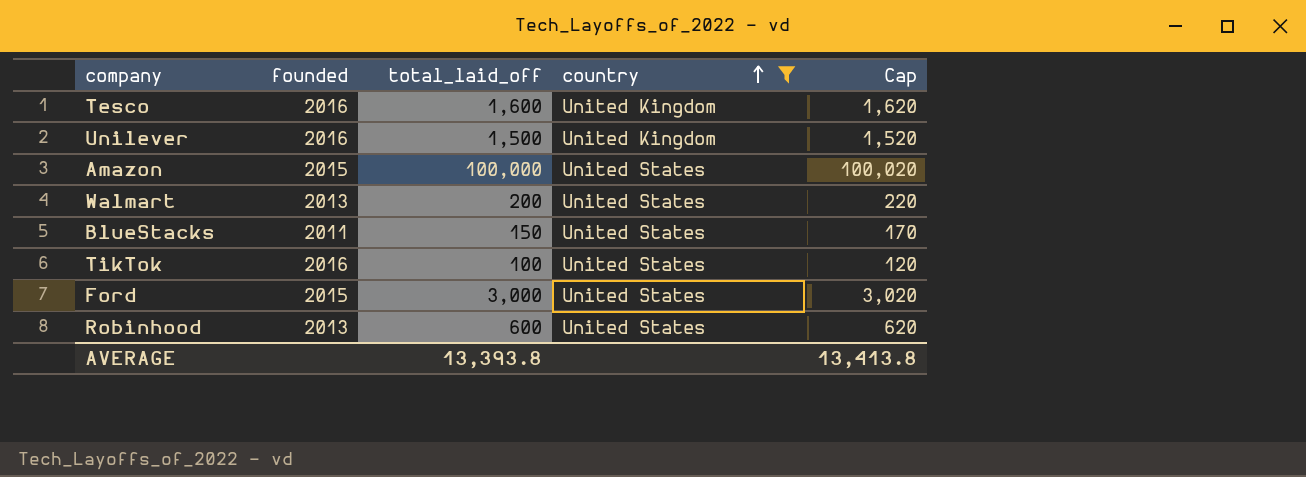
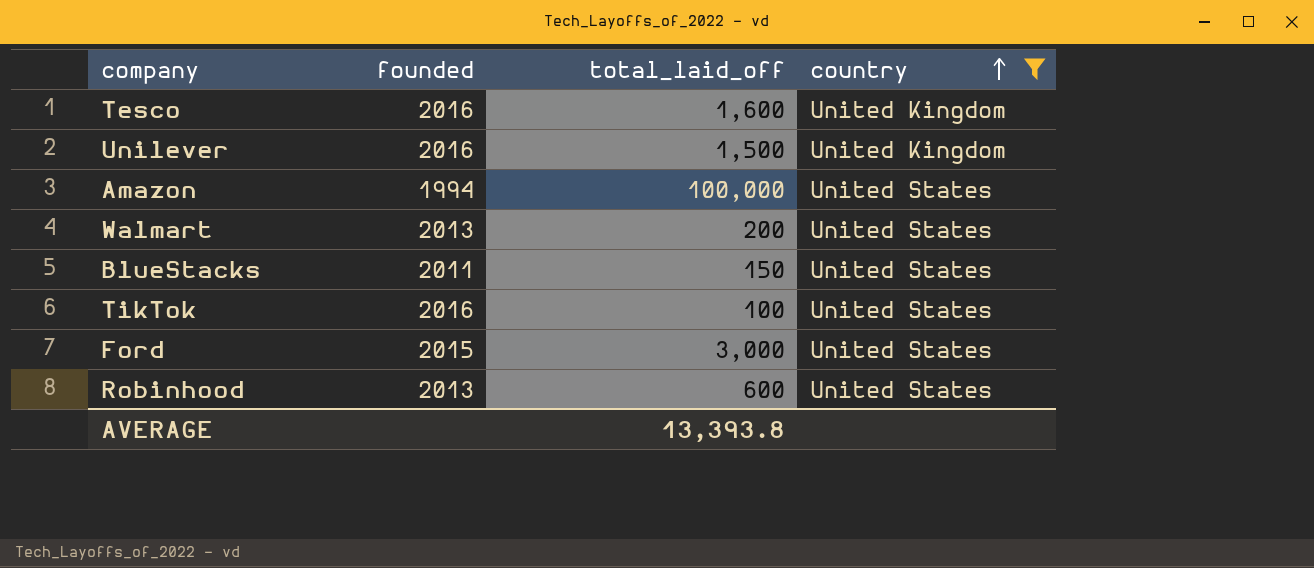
column Cap | formula: [total_laid_off] + 20 -> none
Amazon | founded: 2015 -> 1994

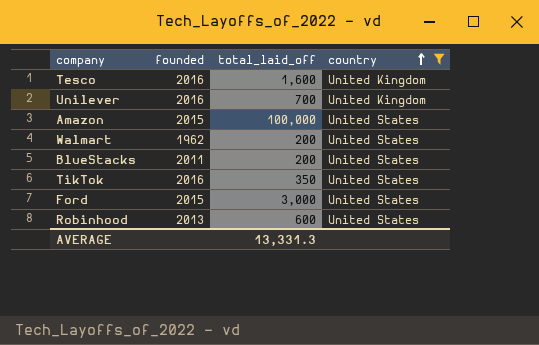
Unilever | total_laid_off: 1,500 -> 700
Amazon | founded: 1994 -> 2015
Walmart | founded: 2013 -> 1962
BlueStacks | total_laid_off: 150 -> 200
TikTok | total_laid_off: 100 -> 350
AVERAGE | total_laid_off: 13,393.8 -> 13,331.3

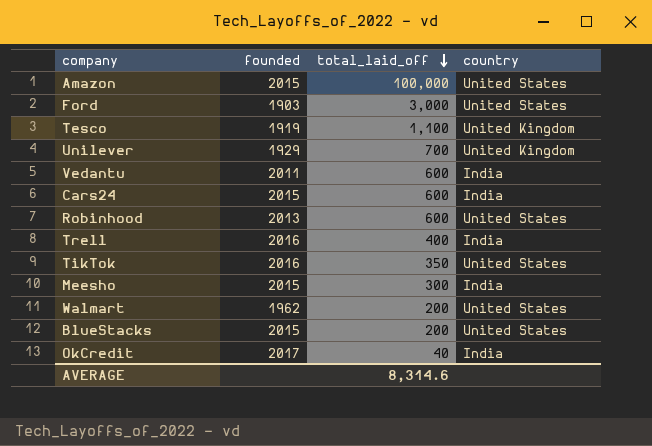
filter: country != India -> none
row order: country ascending -> total_laid_off descending
Ford | founded: 2015 -> 1903
Tesco | founded: 2016 -> 1919
Tesco | total_laid_off: 1,600 -> 1,100
Unilever | founded: 2016 -> 1929
BlueStacks | founded: 2011 -> 2015
AVERAGE | total_laid_off: 13,331.3 -> 8,314.6

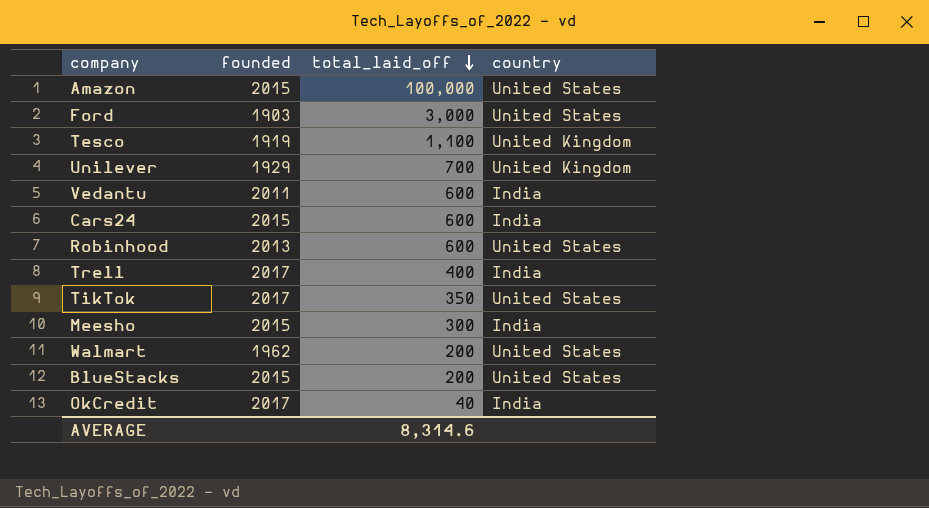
Trell | founded: 2016 -> 2017
TikTok | founded: 2016 -> 2017

